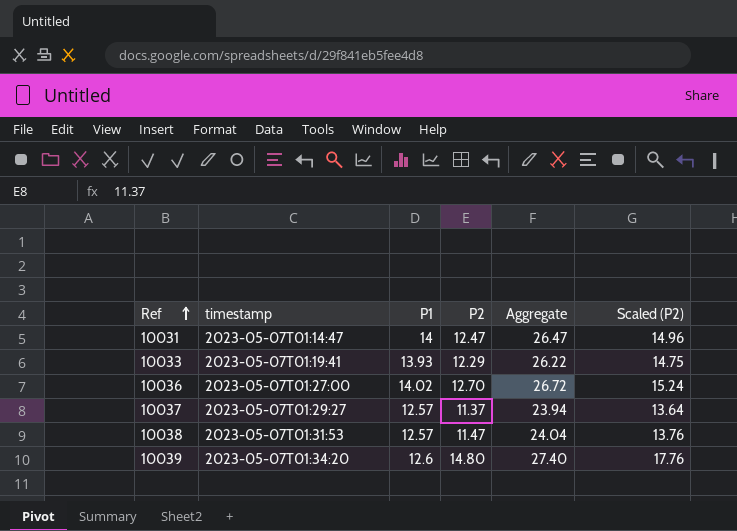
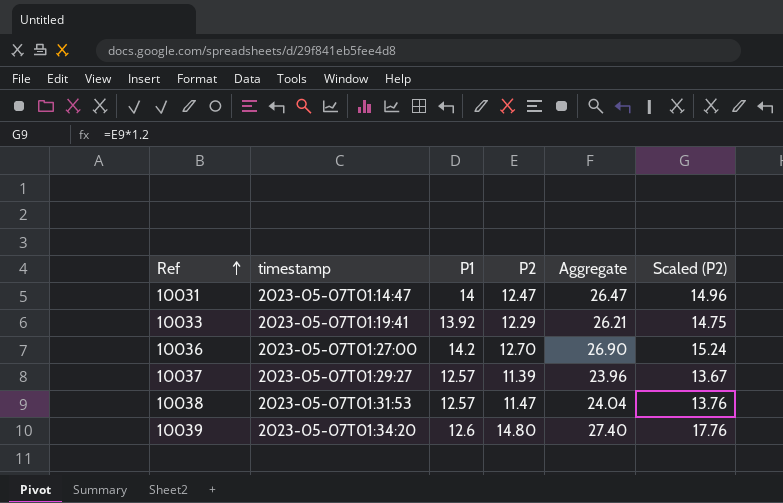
10033 | P1: 13.93 -> 13.92
10033 | Aggregate: 26.22 -> 26.21
10036 | P1: 14.02 -> 14.2
10036 | Aggregate: 26.72 -> 26.90
10037 | P2: 11.37 -> 11.39
10037 | Aggregate: 23.94 -> 23.96
10037 | Scaled (P2): 13.64 -> 13.67

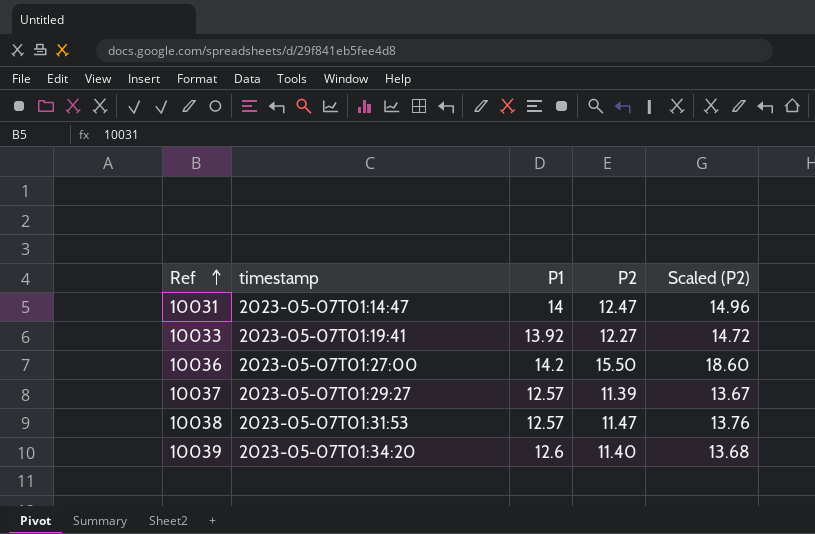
column Aggregate | formula: [P1] + [P2] -> none
10033 | P2: 12.29 -> 12.27
10033 | Scaled (P2): 14.75 -> 14.72
10036 | P2: 12.70 -> 15.50
10036 | Scaled (P2): 15.24 -> 18.60
10039 | P2: 14.80 -> 11.40
10039 | Scaled (P2): 17.76 -> 13.68

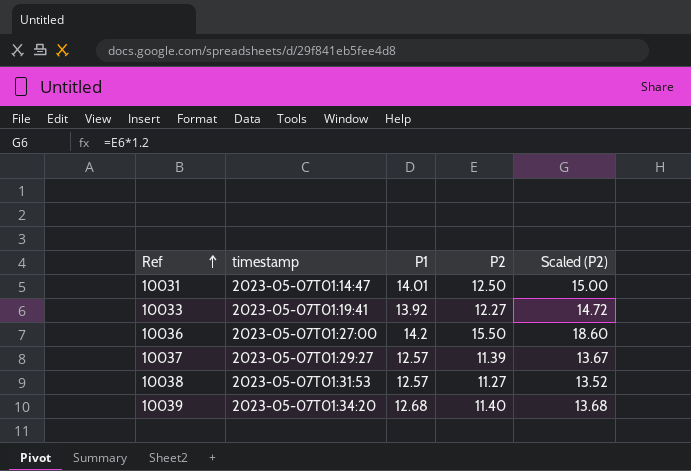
10031 | P1: 14 -> 14.01
10031 | P2: 12.47 -> 12.50
10031 | Scaled (P2): 14.96 -> 15.00
10038 | P2: 11.47 -> 11.27
10038 | Scaled (P2): 13.76 -> 13.52
10039 | P1: 12.6 -> 12.68

